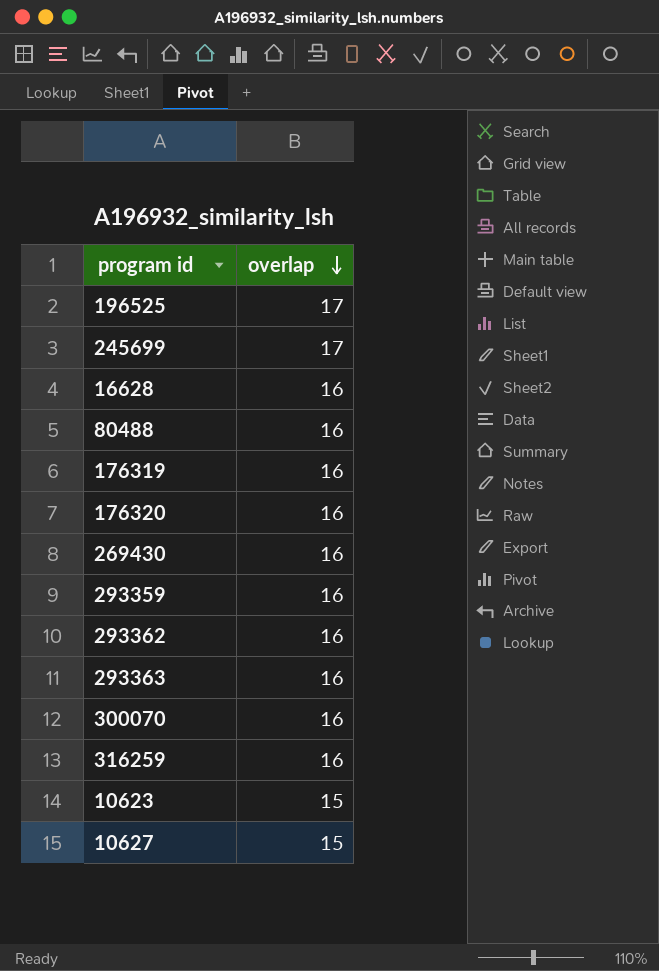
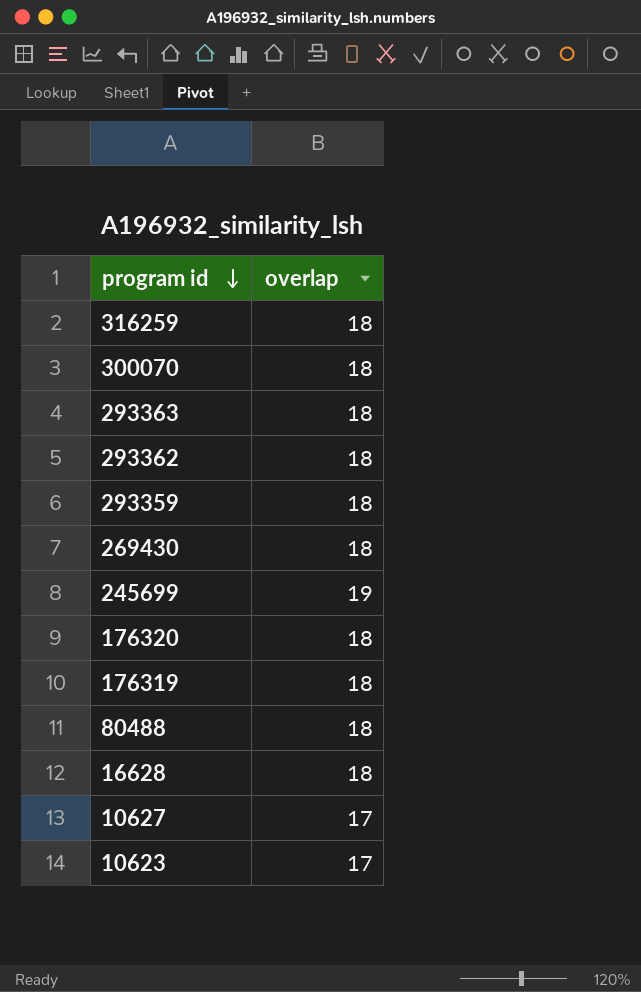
row order: overlap descending -> program id descending
row 196525: 17 -> none
316259 | overlap: 16 -> 18
300070 | overlap: 16 -> 18
293363 | overlap: 16 -> 18
293362 | overlap: 16 -> 18
293359 | overlap: 16 -> 18
269430 | overlap: 16 -> 18
245699 | overlap: 17 -> 19
176320 | overlap: 16 -> 18
176319 | overlap: 16 -> 18
80488 | overlap: 16 -> 18
16628 | overlap: 16 -> 18
10627 | overlap: 15 -> 17
10623 | overlap: 15 -> 17

